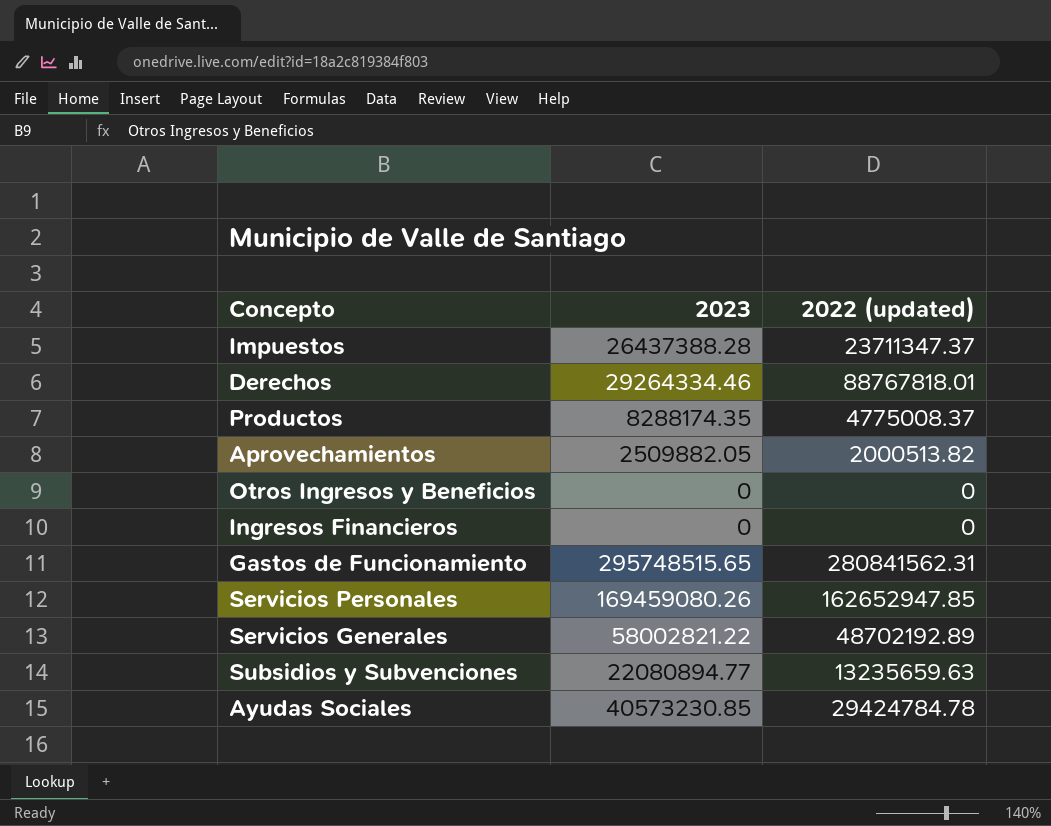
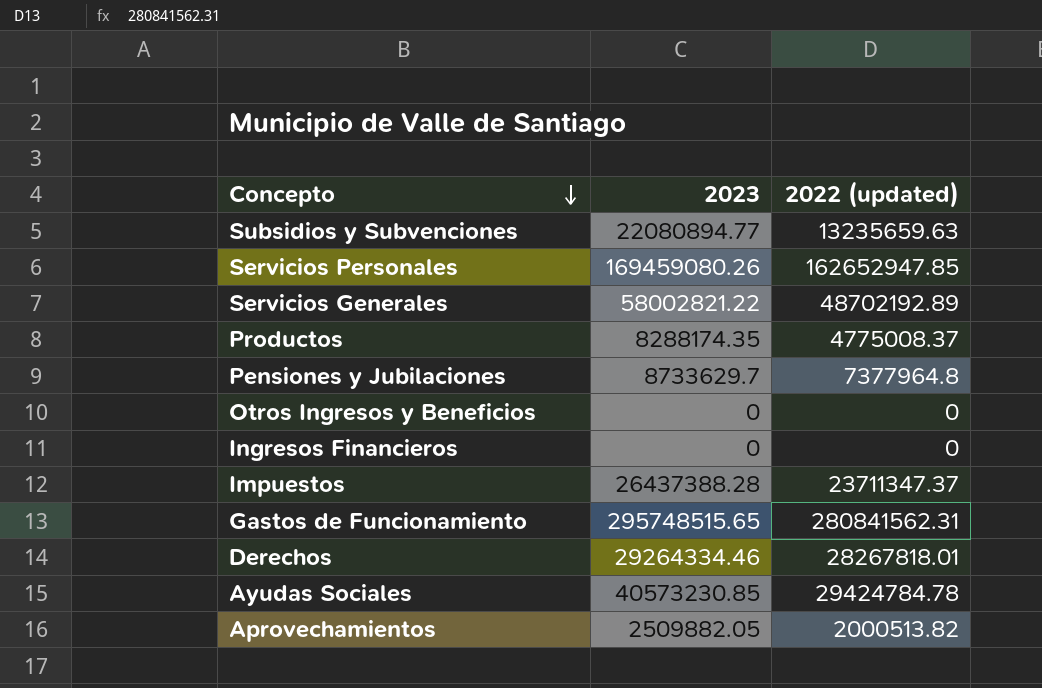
row order: none -> Concepto descending
row Pensiones y Jubilaciones: none -> 8733629.7 | 7377964.8
Derechos | 2022 (updated): 88767818.01 -> 28267818.01

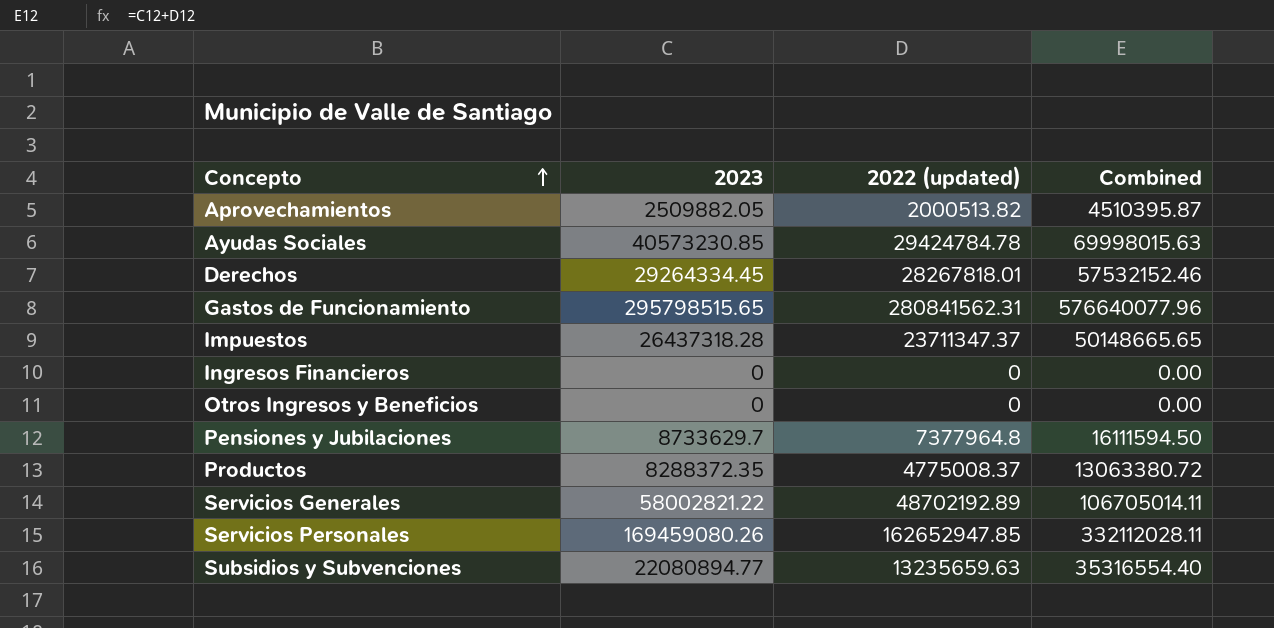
row order: Concepto descending -> Concepto ascending
column Combined | formula: none -> [2023] + [2022 (updated)]
Derechos | 2023: 29264334.46 -> 29264334.45
Gastos de Funcionamiento | 2023: 295748515.65 -> 295798515.65
Impuestos | 2023: 26437388.28 -> 26437318.28
Productos | 2023: 8288174.35 -> 8288372.35

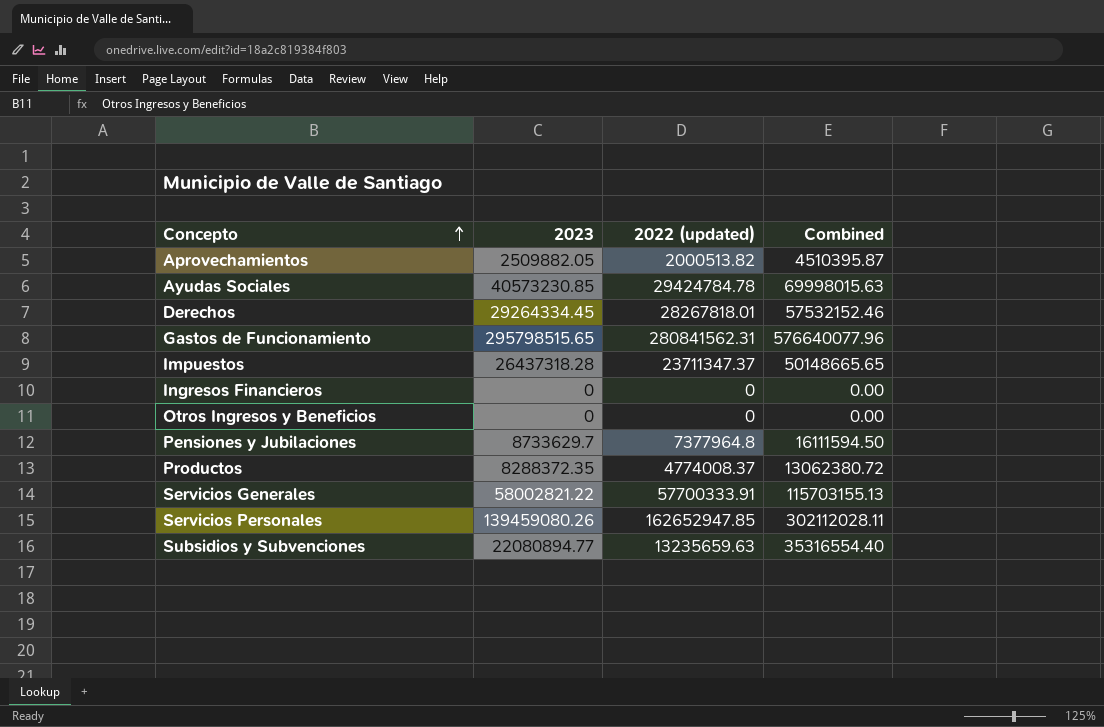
Productos | 2022 (updated): 4775008.37 -> 4774008.37
Productos | Combined: 13063380.72 -> 13062380.72
Servicios Generales | 2022 (updated): 48702192.89 -> 57700333.91
Servicios Generales | Combined: 106705014.11 -> 115703155.13
Servicios Personales | 2023: 169459080.26 -> 139459080.26
Servicios Personales | Combined: 332112028.11 -> 302112028.11

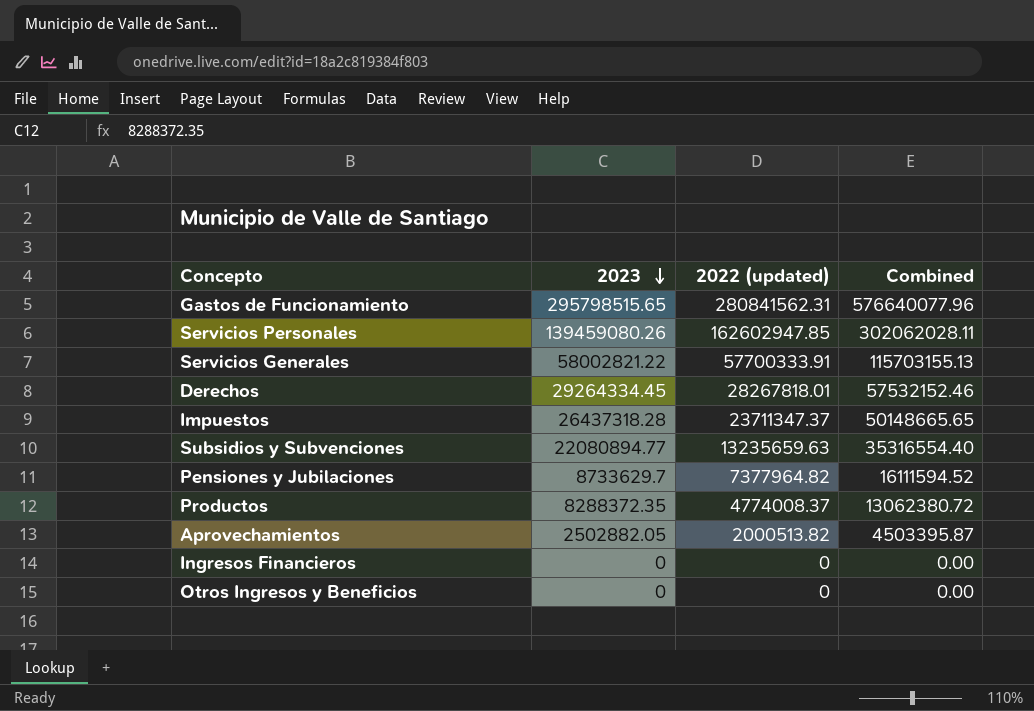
row order: Concepto ascending -> 2023 descending
row Ayudas Sociales: 40573230.85 | 29424784.78 | 69998015.63 -> none
Servicios Personales | 2022 (updated): 162652947.85 -> 162602947.85
Servicios Personales | Combined: 302112028.11 -> 302062028.11
Pensiones y Jubilaciones | 2022 (updated): 7377964.8 -> 7377964.82
Pensiones y Jubilaciones | Combined: 16111594.50 -> 16111594.52
Aprovechamientos | 2023: 2509882.05 -> 2502882.05
Aprovechamientos | Combined: 4510395.87 -> 4503395.87

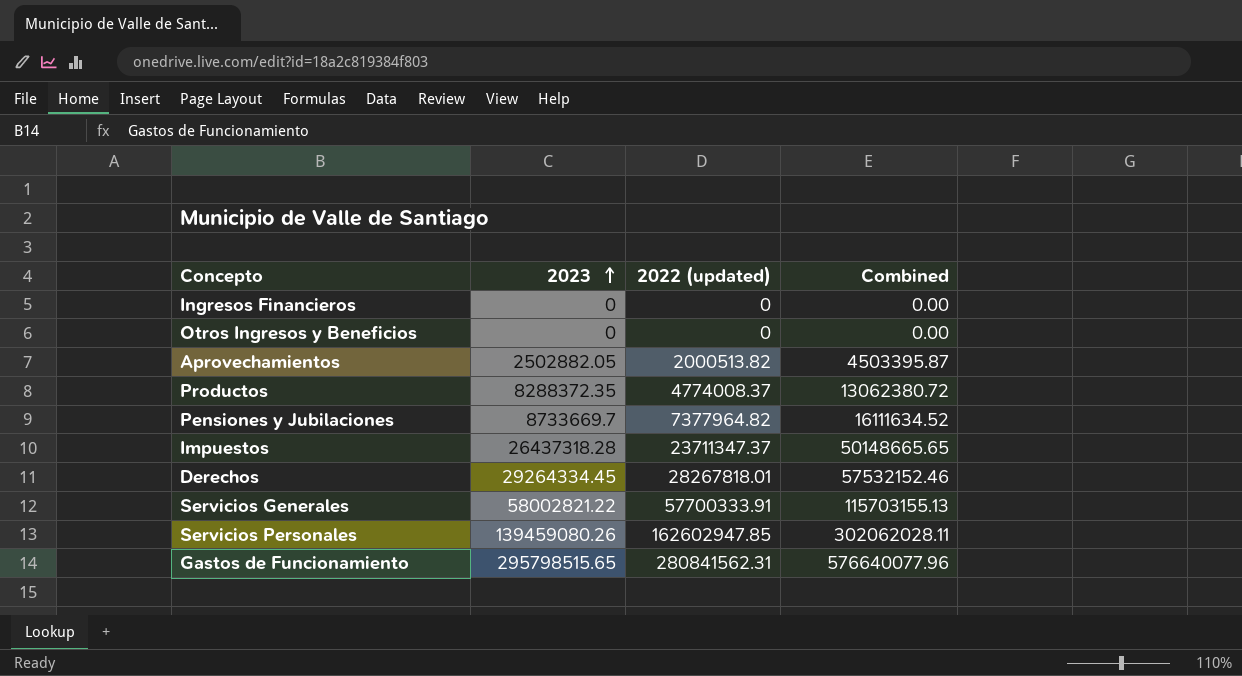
row order: 2023 descending -> 2023 ascending
row Subsidios y Subvenciones: 22080894.77 | 13235659.63 | 35316554.40 -> none
Pensiones y Jubilaciones | 2023: 8733629.7 -> 8733669.7
Pensiones y Jubilaciones | Combined: 16111594.52 -> 16111634.52

